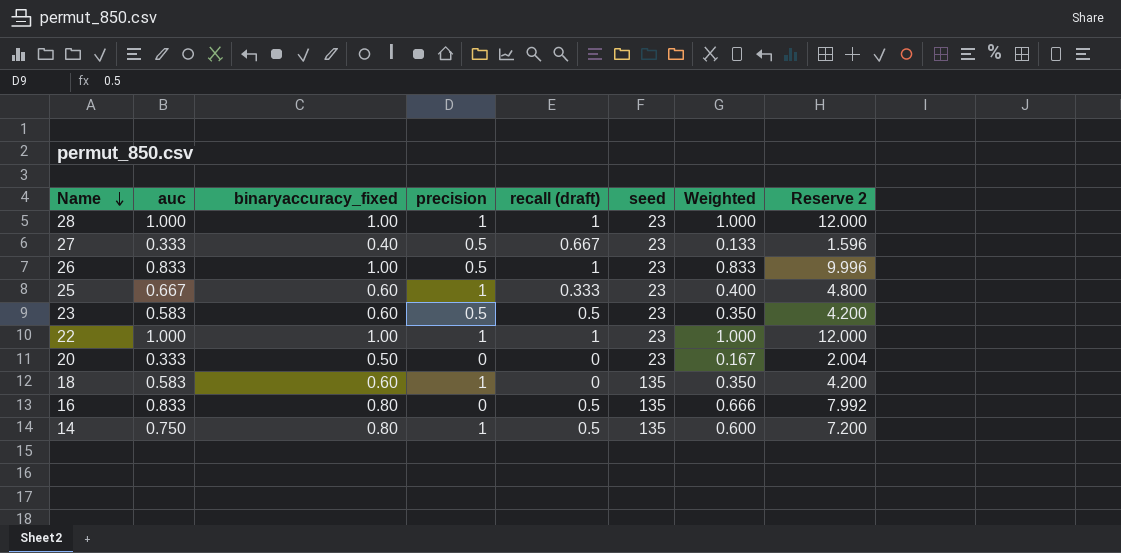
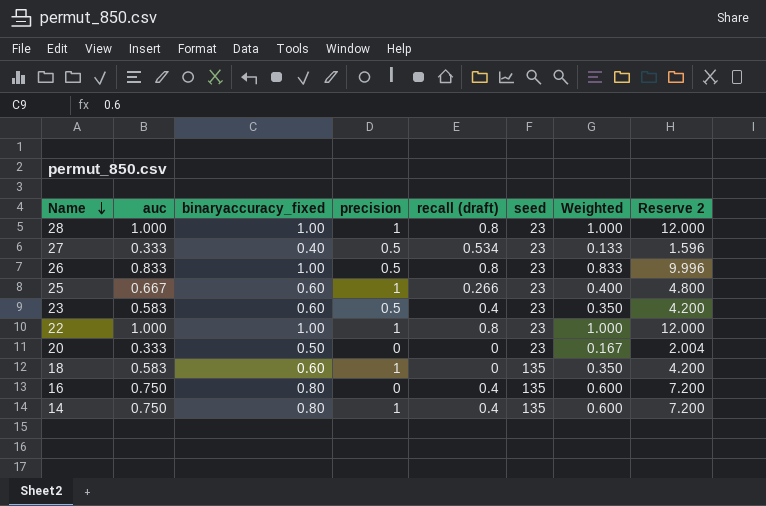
28 | recall (draft): 1 -> 0.8
27 | recall (draft): 0.667 -> 0.534
26 | recall (draft): 1 -> 0.8
25 | recall (draft): 0.333 -> 0.266
23 | recall (draft): 0.5 -> 0.4
22 | recall (draft): 1 -> 0.8
16 | auc: 0.833 -> 0.750
16 | recall (draft): 0.5 -> 0.4
16 | Weighted: 0.666 -> 0.600
16 | Reserve 2: 7.992 -> 7.200
14 | recall (draft): 0.5 -> 0.4

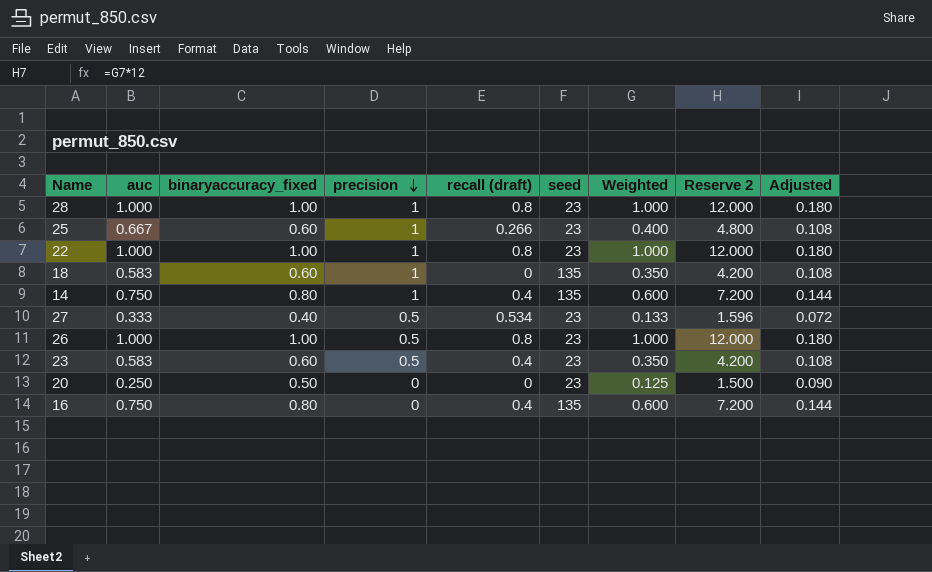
row order: Name descending -> precision descending
column Adjusted | formula: none -> [binaryaccuracy_fixed] * 0.18
26 | auc: 0.833 -> 1.000
26 | Weighted: 0.833 -> 1.000
26 | Reserve 2: 9.996 -> 12.000
20 | auc: 0.333 -> 0.250
20 | Weighted: 0.167 -> 0.125
20 | Reserve 2: 2.004 -> 1.500

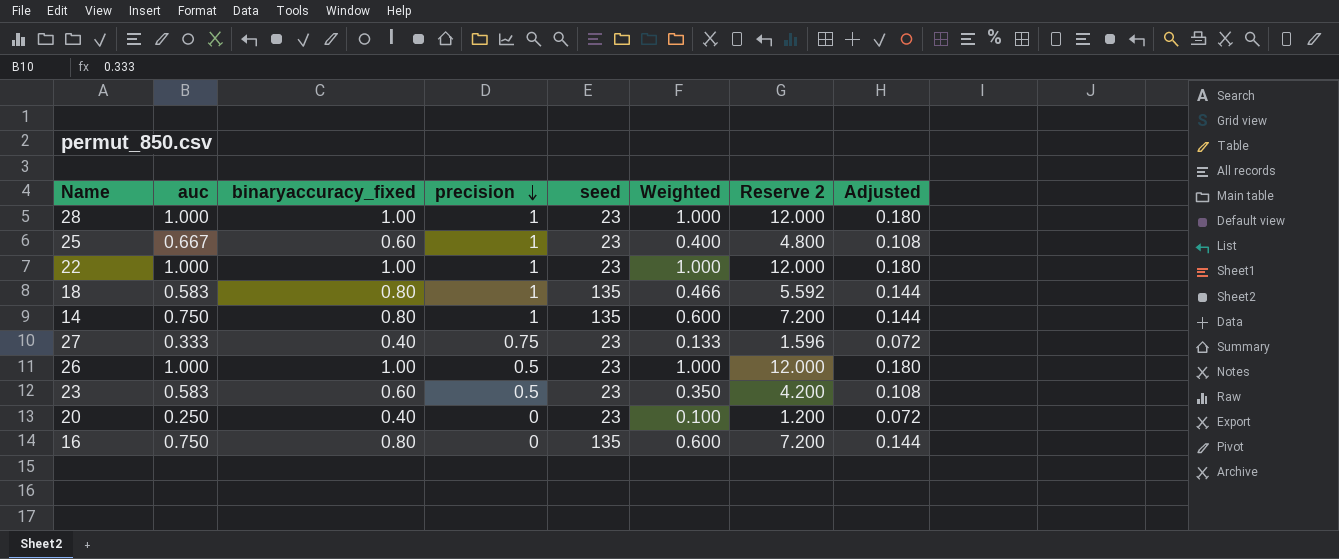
column recall (draft) | position: 5 -> none
18 | binaryaccuracy_fixed: 0.60 -> 0.80
18 | Weighted: 0.350 -> 0.466
18 | Reserve 2: 4.200 -> 5.592
18 | Adjusted: 0.108 -> 0.144
27 | precision: 0.5 -> 0.75
20 | binaryaccuracy_fixed: 0.50 -> 0.40
20 | Weighted: 0.125 -> 0.100
20 | Reserve 2: 1.500 -> 1.200
20 | Adjusted: 0.090 -> 0.072

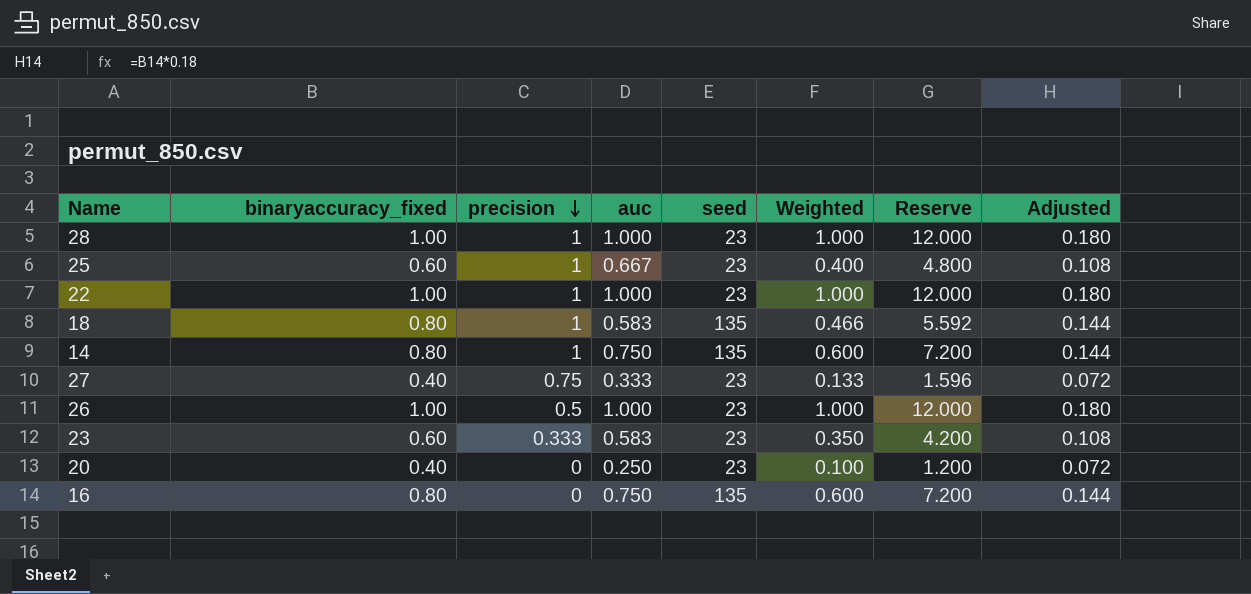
column auc | position: 2 -> 4
column name: Reserve 2 -> Reserve
23 | precision: 0.5 -> 0.333

